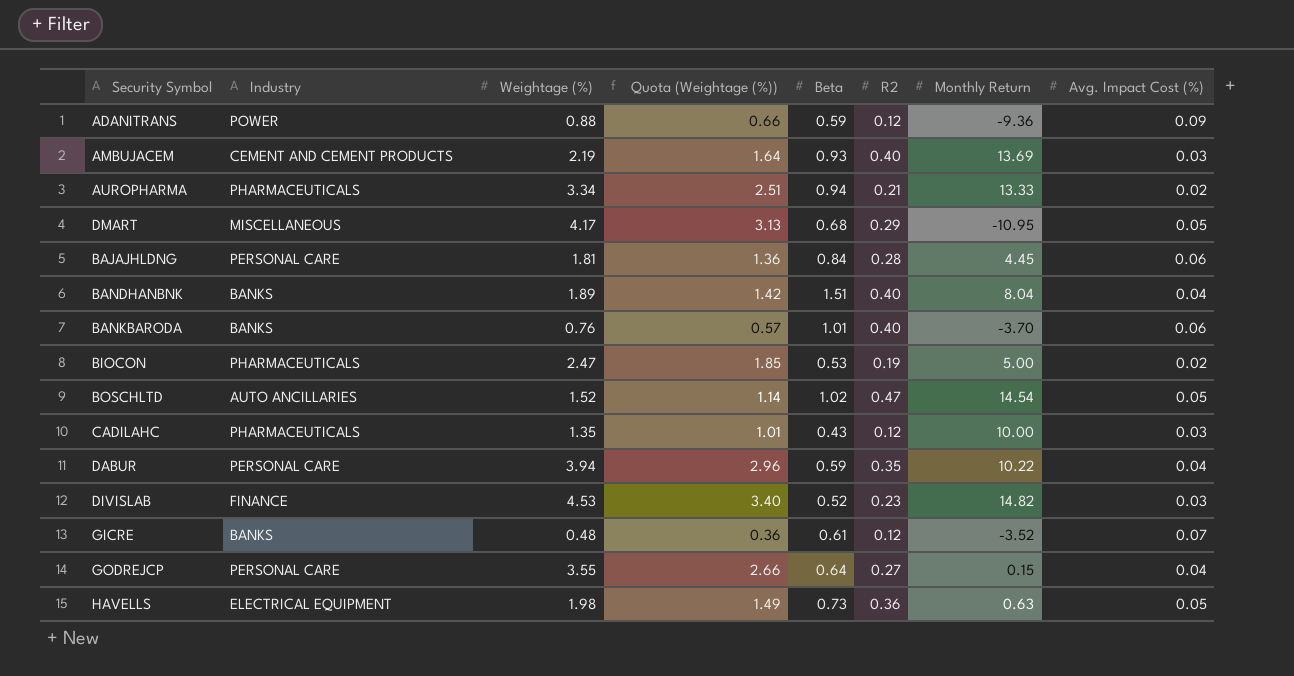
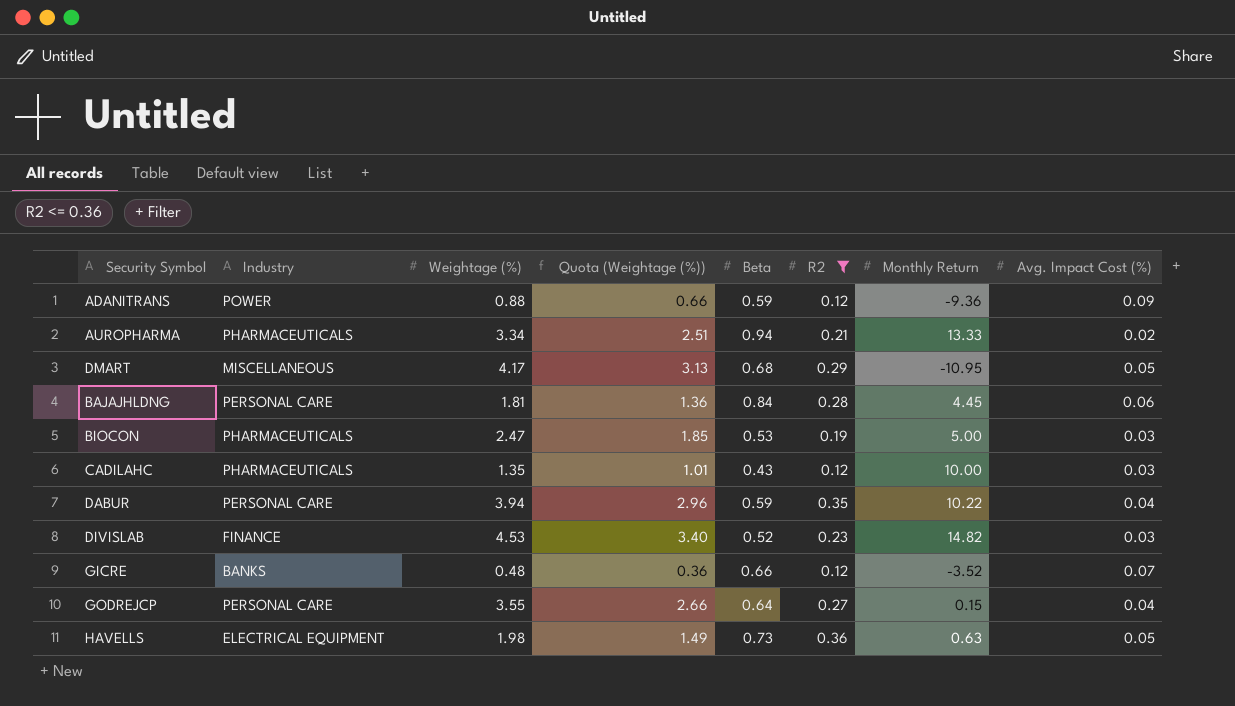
filter: none -> R2 <= 0.36
BIOCON | Avg. Impact Cost (%): 0.02 -> 0.03
GICRE | Beta: 0.61 -> 0.66

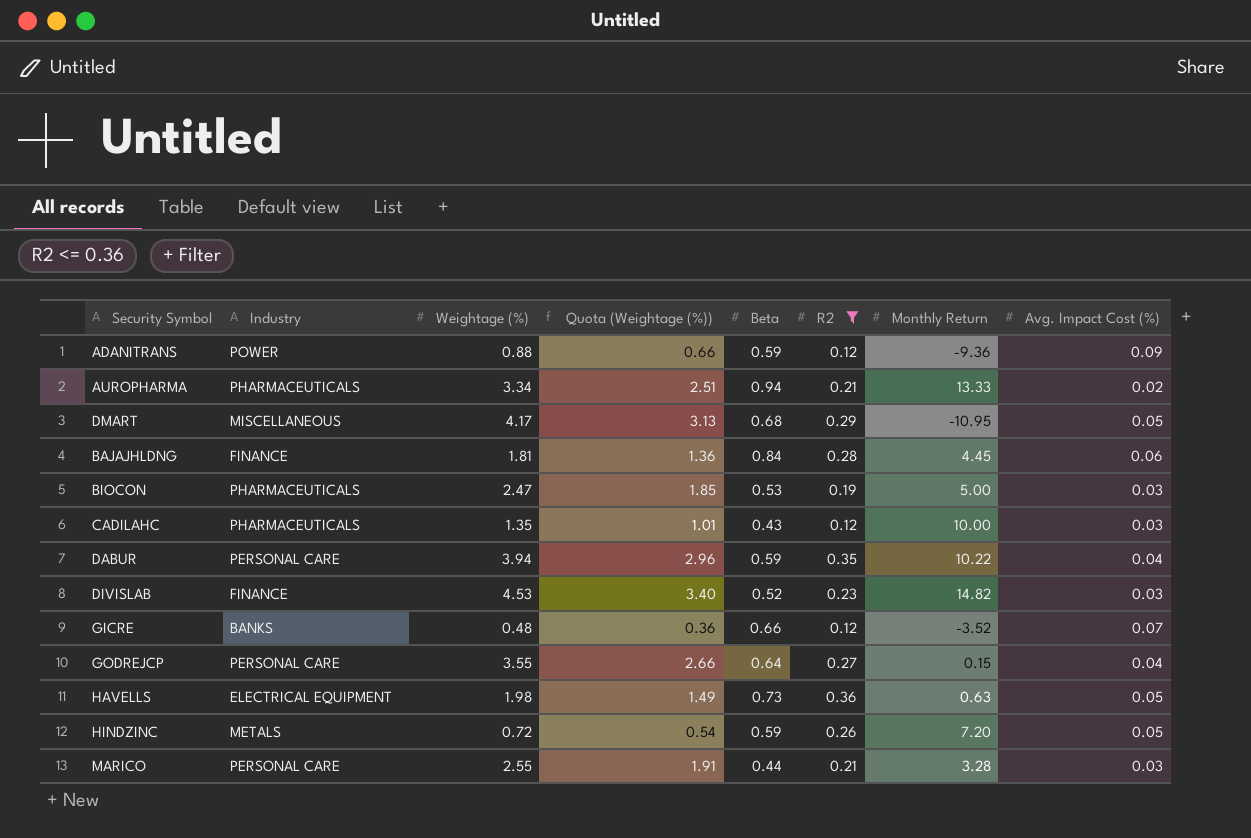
BAJAJHLDNG | Industry: PERSONAL CARE -> FINANCE
row HINDZINC: none -> METALS | 0.72 | 0.54 | 0.59 | 0.26 | 7.20 | 0.05
row MARICO: none -> PERSONAL CARE | 2.55 | 1.91 | 0.44 | 0.21 | 3.28 | 0.03

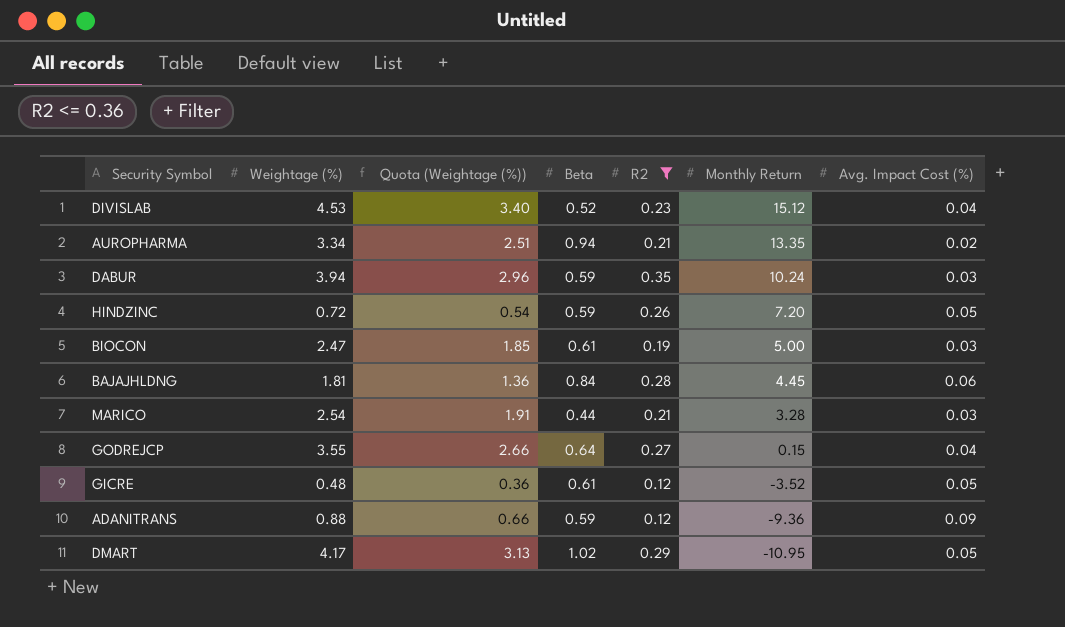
row order: none -> Monthly Return descending
column Industry | position: 2 -> none
row CADILAHC: PHARMACEUTICALS | 1.35 | 1.01 | 0.43 | 0.12 | 10.00 | 0.03 -> none
row HAVELLS: ELECTRICAL EQUIPMENT | 1.98 | 1.49 | 0.73 | 0.36 | 0.63 | 0.05 -> none
DIVISLAB | Monthly Return: 14.82 -> 15.12
DIVISLAB | Avg. Impact Cost (%): 0.03 -> 0.04
AUROPHARMA | Monthly Return: 13.33 -> 13.35
DABUR | Monthly Return: 10.22 -> 10.24
DABUR | Avg. Impact Cost (%): 0.04 -> 0.03
BIOCON | Beta: 0.53 -> 0.61
MARICO | Weightage (%): 2.55 -> 2.54
GICRE | Beta: 0.66 -> 0.61
GICRE | Avg. Impact Cost (%): 0.07 -> 0.05
DMART | Beta: 0.68 -> 1.02

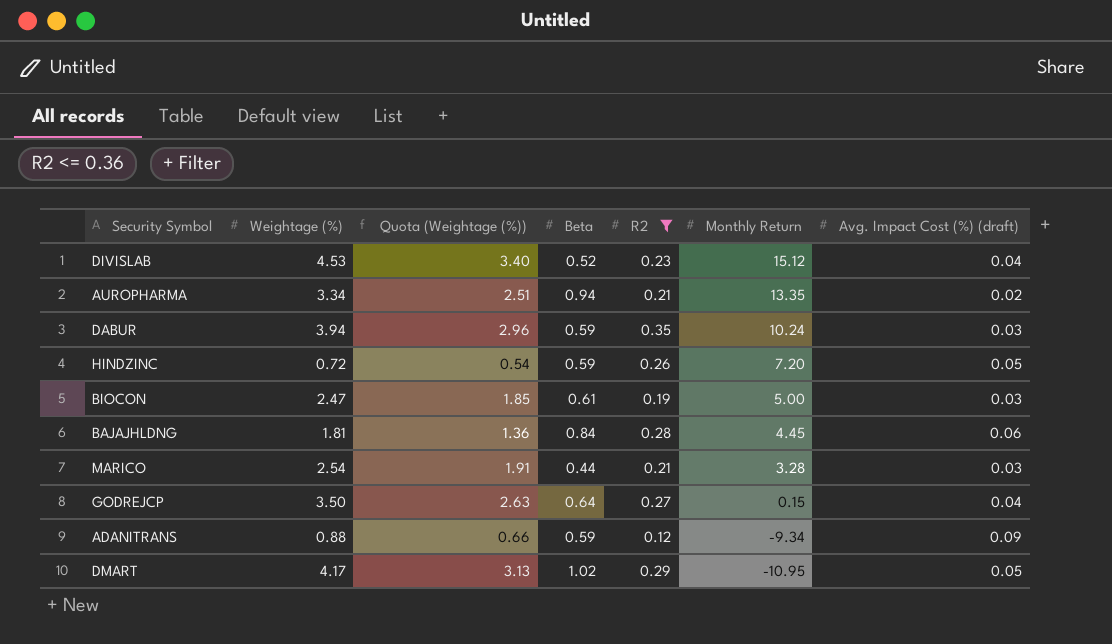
column name: Avg. Impact Cost (%) -> Avg. Impact Cost (%) (draft)
row GICRE: 0.48 | 0.36 | 0.61 | 0.12 | -3.52 | 0.05 -> none
GODREJCP | Weightage (%): 3.55 -> 3.50
GODREJCP | Quota (Weightage (%)): 2.66 -> 2.63
ADANITRANS | Monthly Return: -9.36 -> -9.34

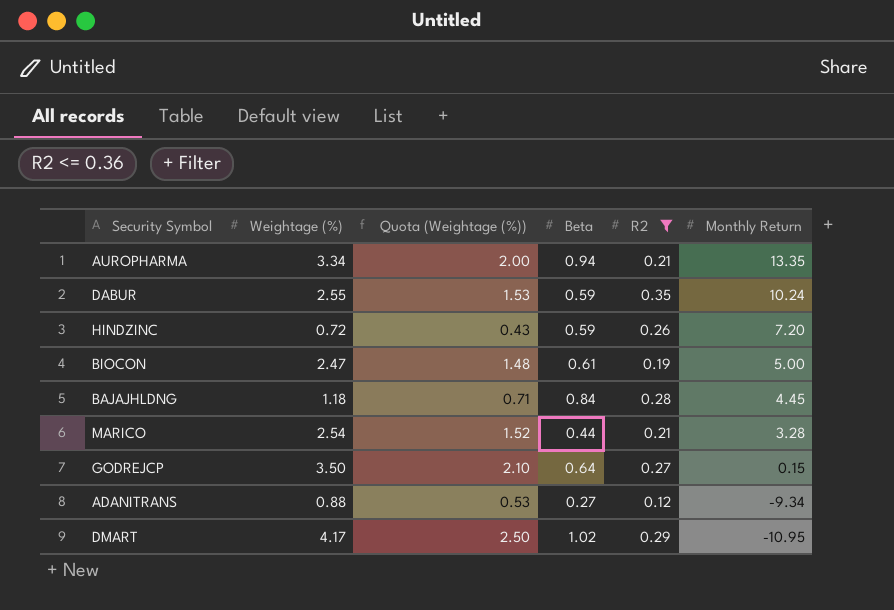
column Avg. Impact Cost (%) (draft) | position: 7 -> none
column Quota (Weightage (%)) | formula: [Weightage (%)] * 0.75 -> [Weightage (%)] * 0.6
row DIVISLAB: 4.53 | 3.40 | 0.52 | 0.23 | 15.12 | 0.04 -> none
DABUR | Weightage (%): 3.94 -> 2.55
BAJAJHLDNG | Weightage (%): 1.81 -> 1.18
ADANITRANS | Beta: 0.59 -> 0.27

